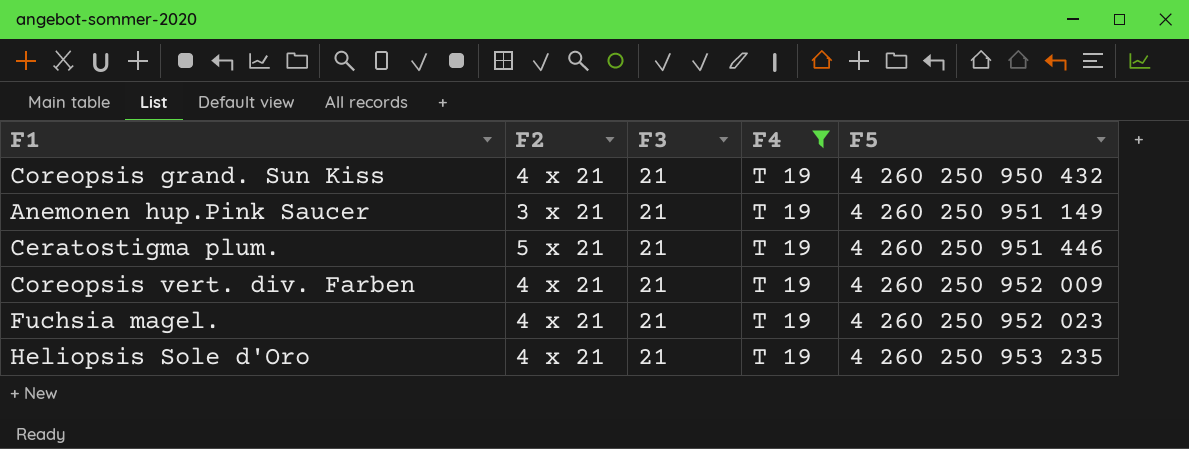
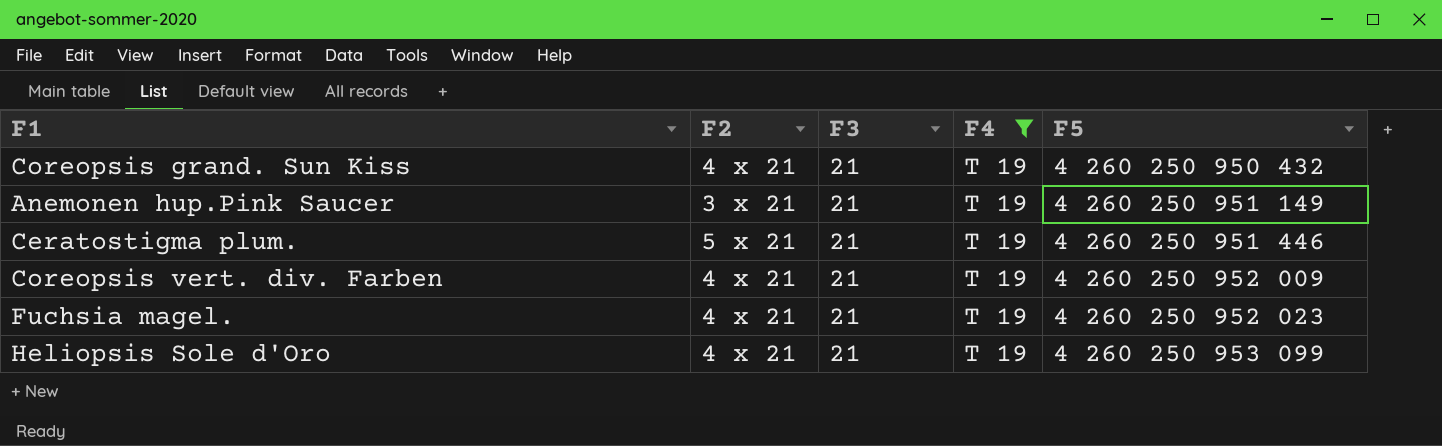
Heliopsis Sole d'Oro | F5: 4 260 250 953 235 -> 4 260 250 953 099

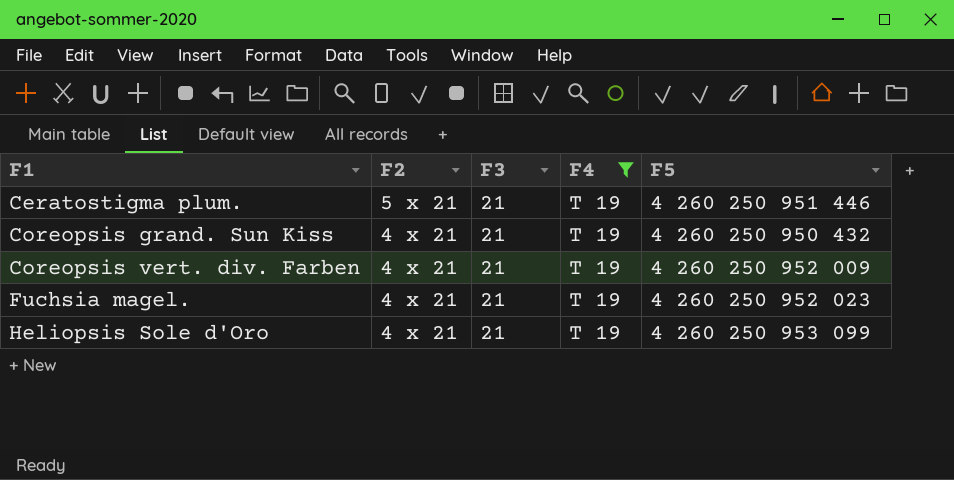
row order: F5 ascending -> F1 ascending
row Anemonen hup.Pink Saucer: 3 x 21 | 21 | T 19 | 4 260 250 951 149 -> none

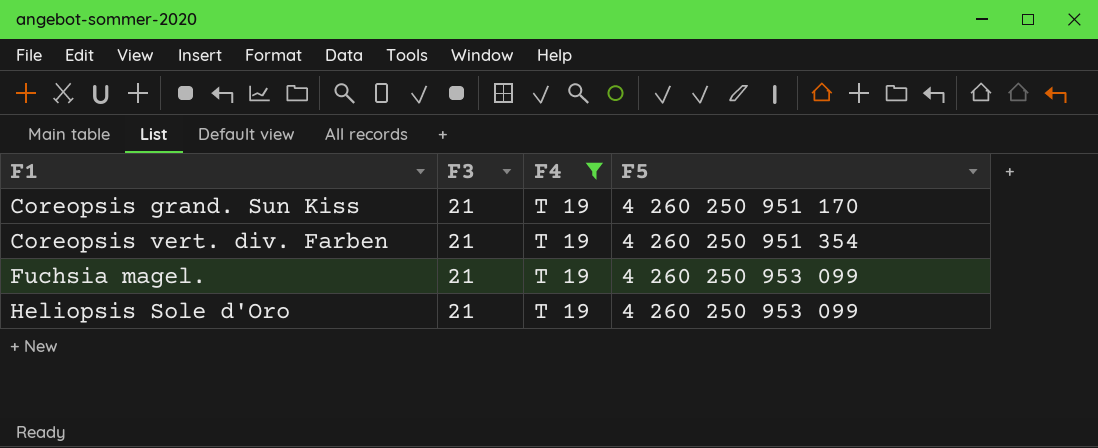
column F2 | position: 2 -> none
row Ceratostigma plum.: 5 x 21 | 21 | T 19 | 4 260 250 951 446 -> none
Coreopsis grand. Sun Kiss | F5: 4 260 250 950 432 -> 4 260 250 951 170
Coreopsis vert. div. Farben | F5: 4 260 250 952 009 -> 4 260 250 951 354
Fuchsia magel. | F5: 4 260 250 952 023 -> 4 260 250 953 099

